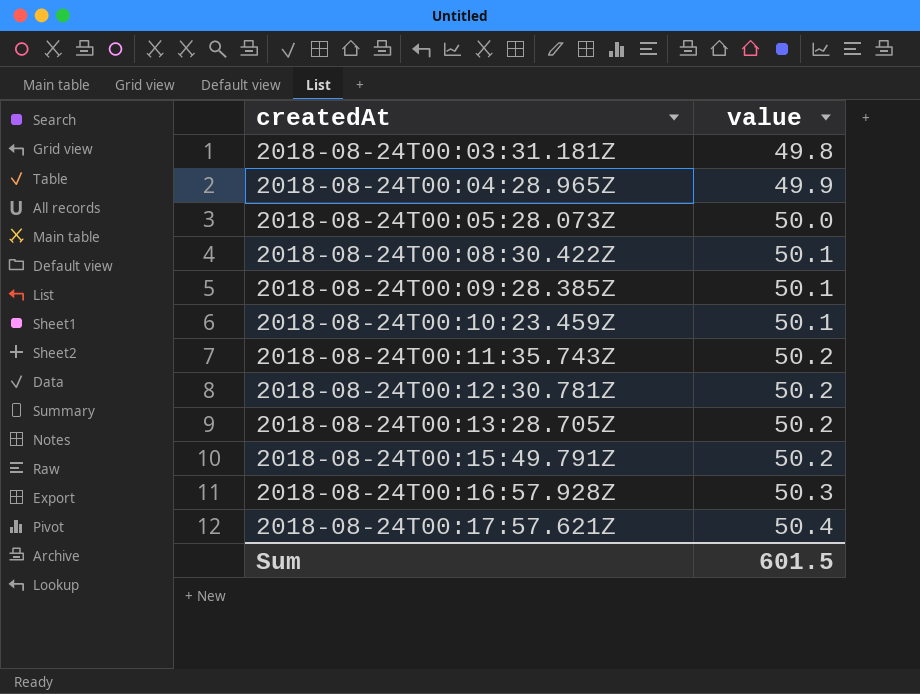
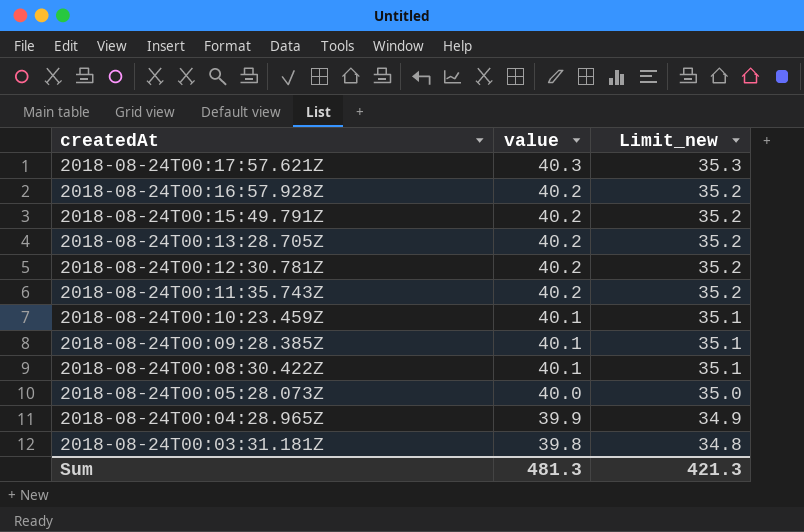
row order: createdAt ascending -> createdAt descending
column Limit_new | formula: none -> [value] - 5
2018-08-24T00:17:57.621Z | value: 50.4 -> 40.3
2018-08-24T00:16:57.928Z | value: 50.3 -> 40.2
2018-08-24T00:15:49.791Z | value: 50.2 -> 40.2
2018-08-24T00:13:28.705Z | value: 50.2 -> 40.2
2018-08-24T00:12:30.781Z | value: 50.2 -> 40.2
2018-08-24T00:11:35.743Z | value: 50.2 -> 40.2
2018-08-24T00:10:23.459Z | value: 50.1 -> 40.1
2018-08-24T00:09:28.385Z | value: 50.1 -> 40.1
2018-08-24T00:08:30.422Z | value: 50.1 -> 40.1
2018-08-24T00:05:28.073Z | value: 50.0 -> 40.0
2018-08-24T00:04:28.965Z | value: 49.9 -> 39.9
2018-08-24T00:03:31.181Z | value: 49.8 -> 39.8
Sum | value: 601.5 -> 481.3

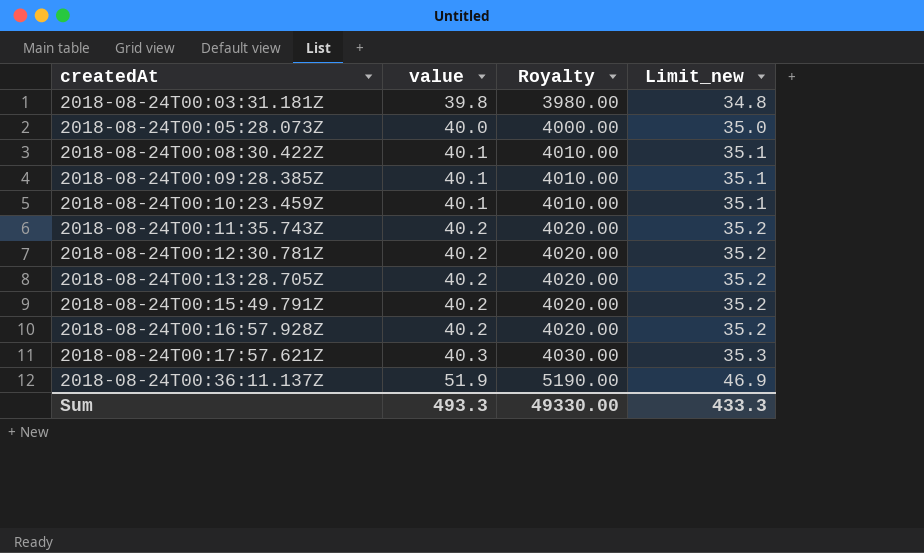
row order: createdAt descending -> createdAt ascending
column Royalty | formula: none -> [value] * 100
row 2018-08-24T00:04:28.965Z: 39.9 | 34.9 -> none
row 2018-08-24T00:36:11.137Z: none -> 51.9 | 5190.00 | 46.9
Sum | value: 481.3 -> 493.3
Sum | Limit_new: 421.3 -> 433.3

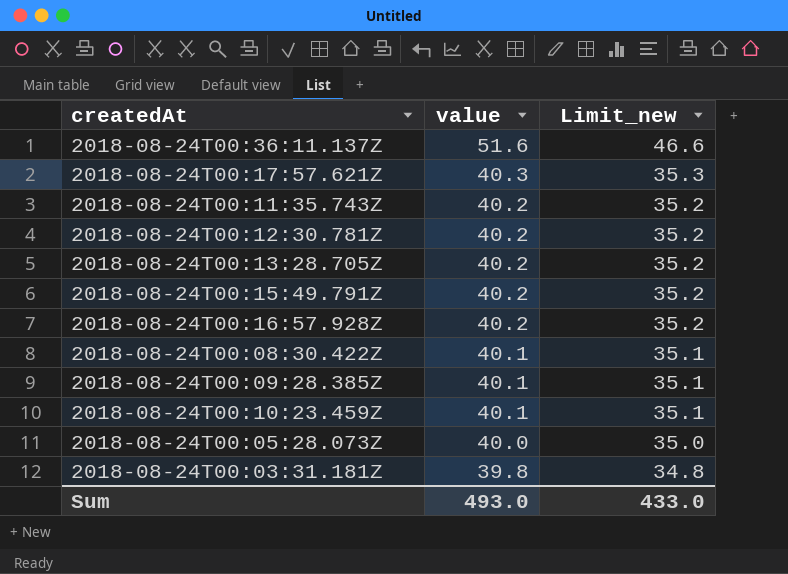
row order: createdAt ascending -> value descending
column Royalty | formula: [value] * 100 -> none
2018-08-24T00:36:11.137Z | value: 51.9 -> 51.6
2018-08-24T00:36:11.137Z | Limit_new: 46.9 -> 46.6
Sum | value: 493.3 -> 493.0
Sum | Limit_new: 433.3 -> 433.0

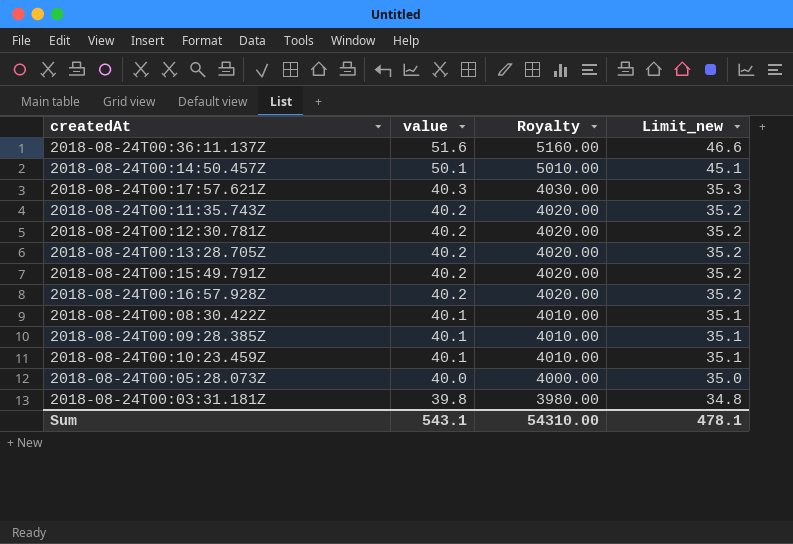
column Royalty | formula: none -> [value] * 100
row 2018-08-24T00:14:50.457Z: none -> 50.1 | 5010.00 | 45.1
Sum | value: 493.0 -> 543.1
Sum | Limit_new: 433.0 -> 478.1

